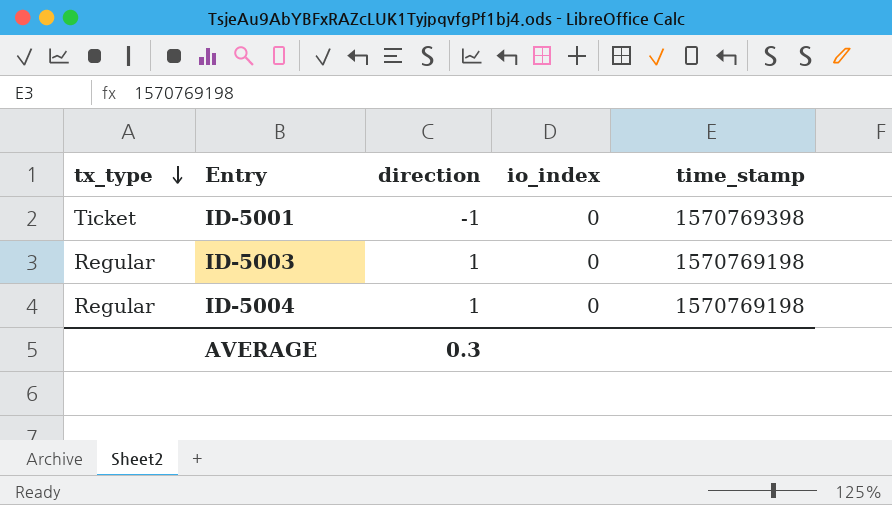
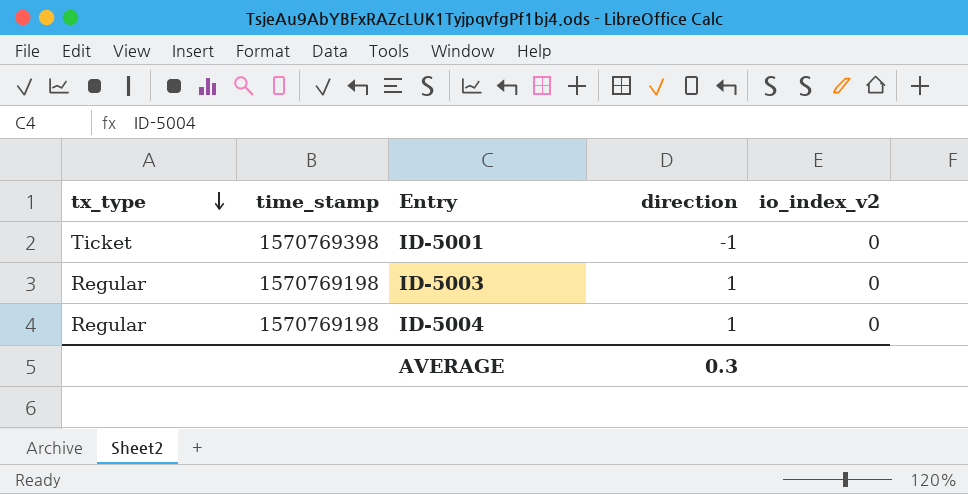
column time_stamp | position: 5 -> 2
column name: io_index -> io_index_v2

